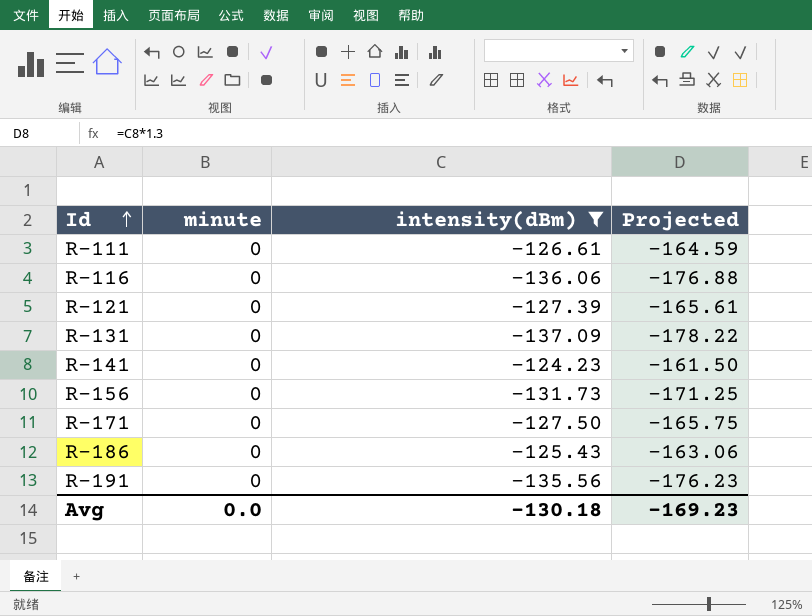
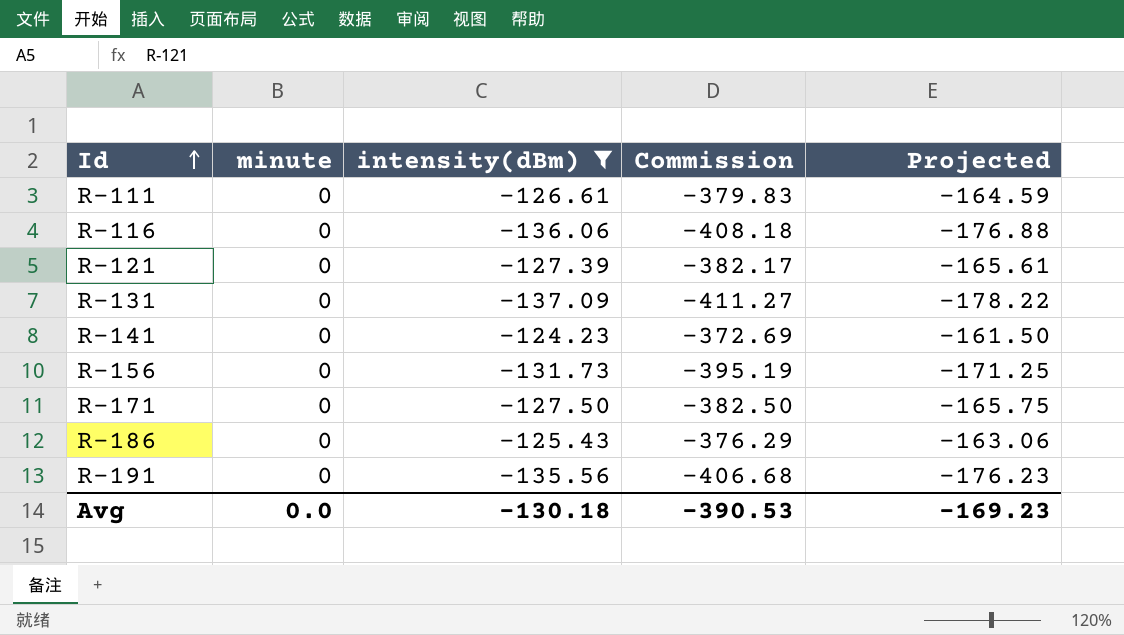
column Commission | formula: none -> [intensity(dBm)] * 3

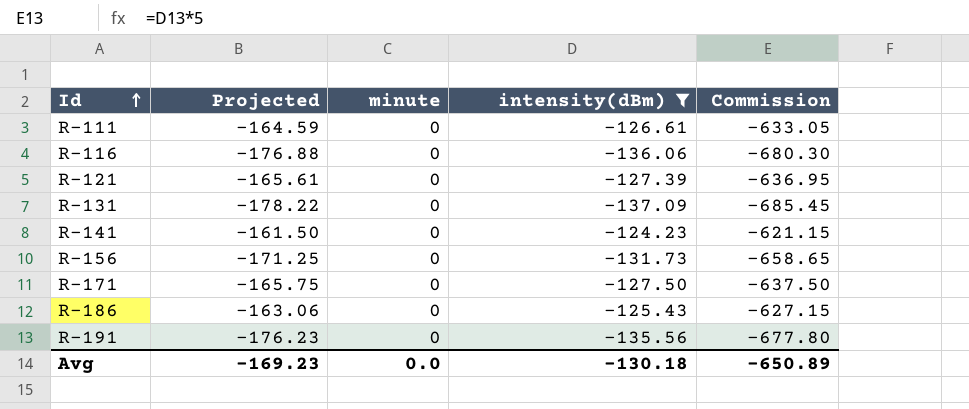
column Projected | position: 5 -> 2
column Commission | formula: [intensity(dBm)] * 3 -> [intensity(dBm)] * 5
Avg | Commission: -390.53 -> -650.89

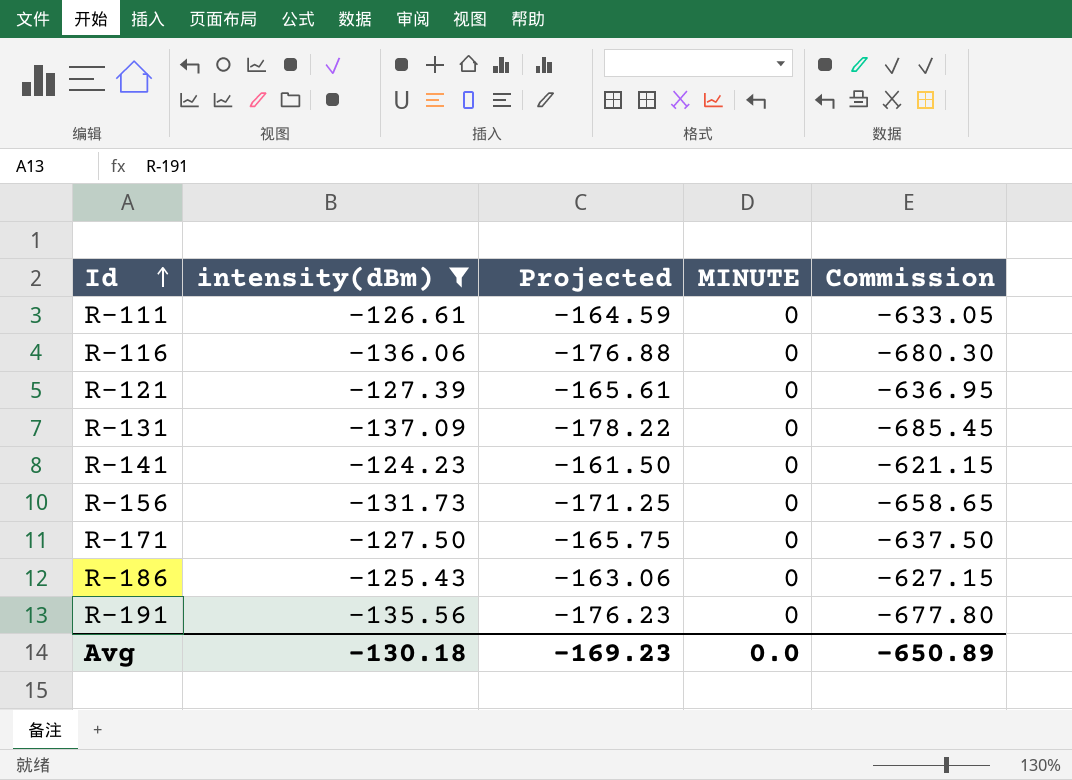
column intensity(dBm) | position: 4 -> 2
column name: minute -> MINUTE

